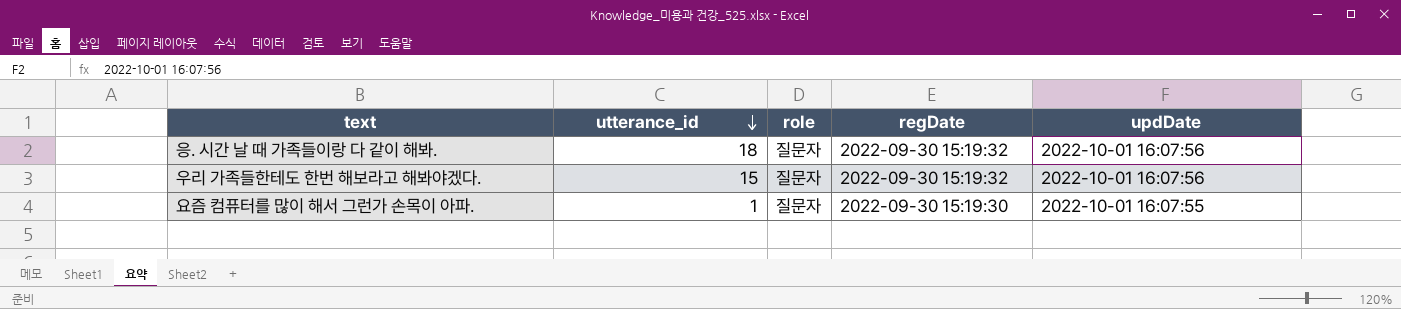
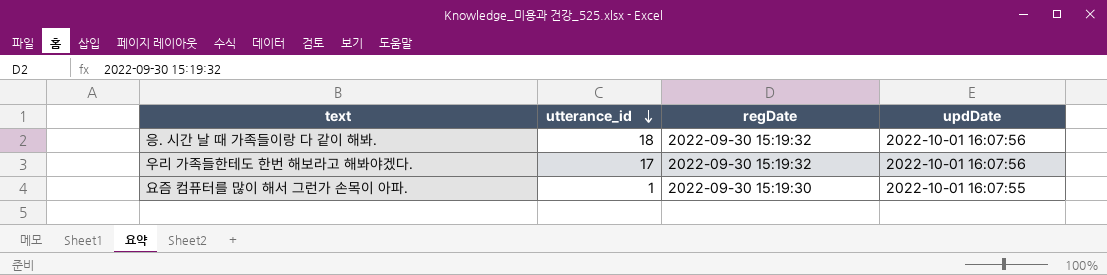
column role | position: 3 -> none
우리 가족들한테도 한번 해보라고 해봐야겠다. | utterance_id: 15 -> 17

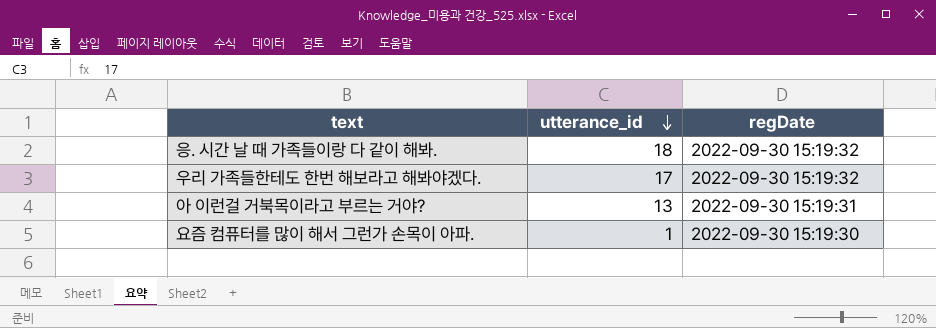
column updDate | position: 4 -> none
row 아 이런걸 거북목이라고 부르는 거야?: none -> 13 | 2022-09-30 15:19:31

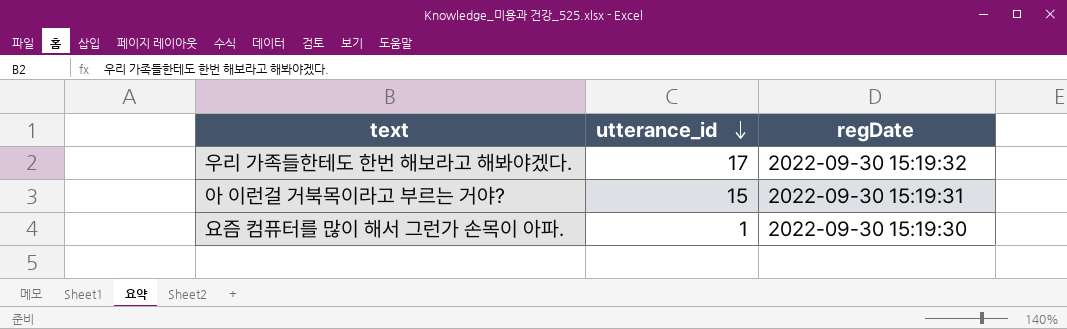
row 응. 시간 날 때 가족들이랑 다 같이 해봐.: 18 | 2022-09-30 15:19:32 -> none
아 이런걸 거북목이라고 부르는 거야? | utterance_id: 13 -> 15

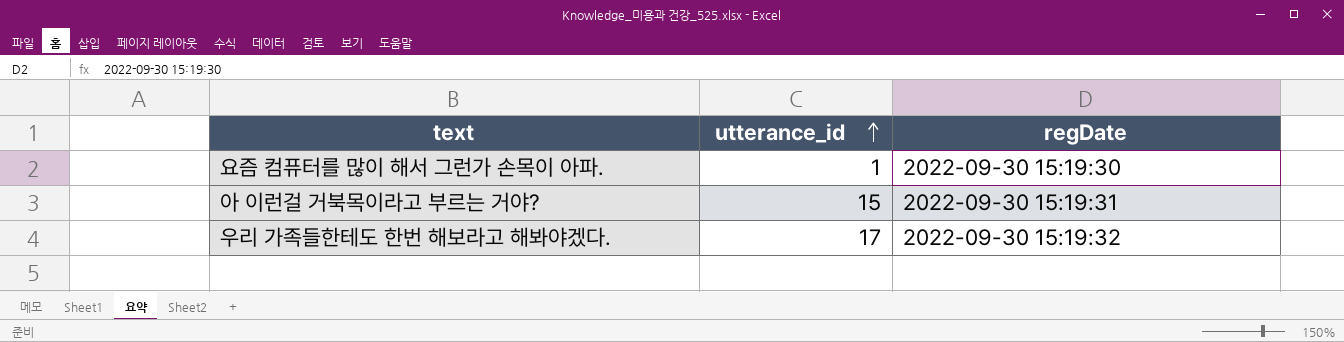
row order: utterance_id descending -> utterance_id ascending

